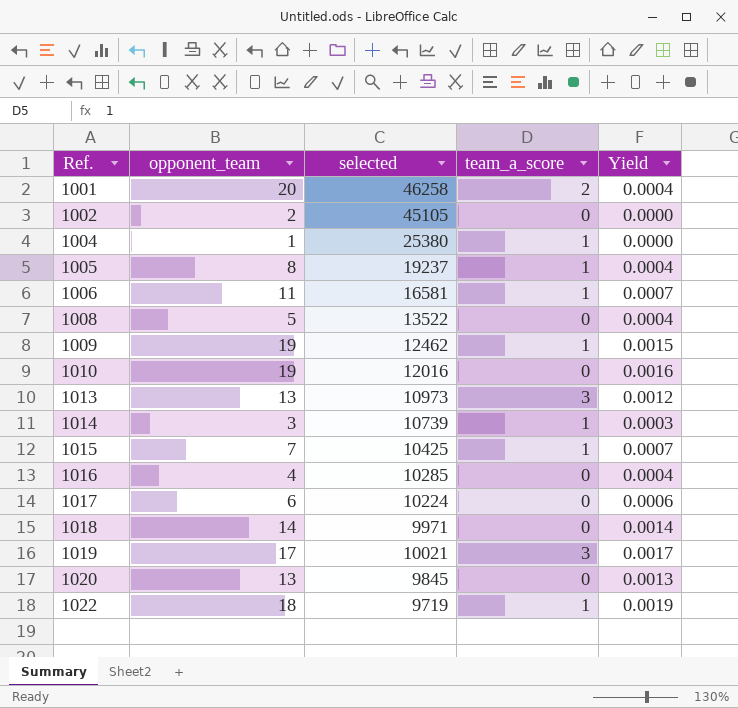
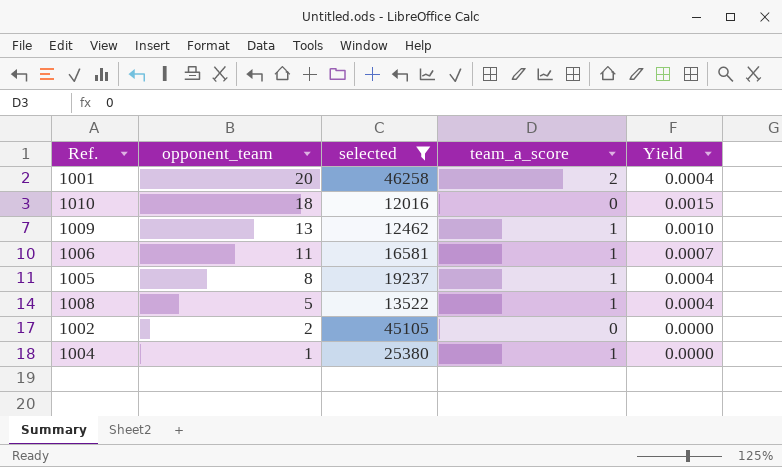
filter: none -> selected >= 12016
row order: Ref. ascending -> opponent_team descending
1010 | opponent_team: 19 -> 18
1010 | Yield: 0.0016 -> 0.0015
1009 | opponent_team: 19 -> 13
1009 | Yield: 0.0015 -> 0.0010
1008 | team_a_score: 0 -> 1

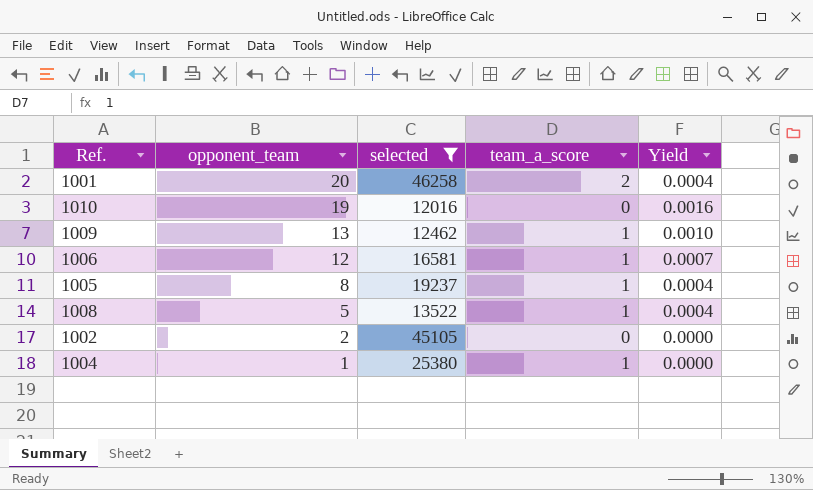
1010 | opponent_team: 18 -> 19
1010 | Yield: 0.0015 -> 0.0016
1006 | opponent_team: 11 -> 12

